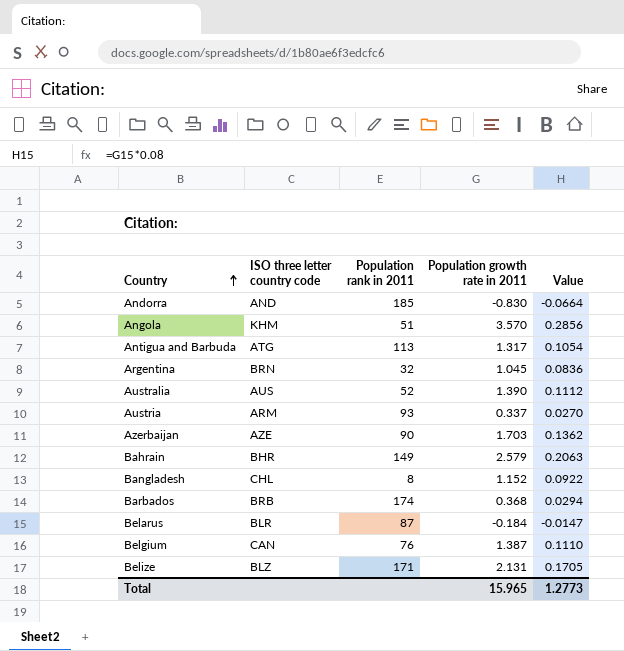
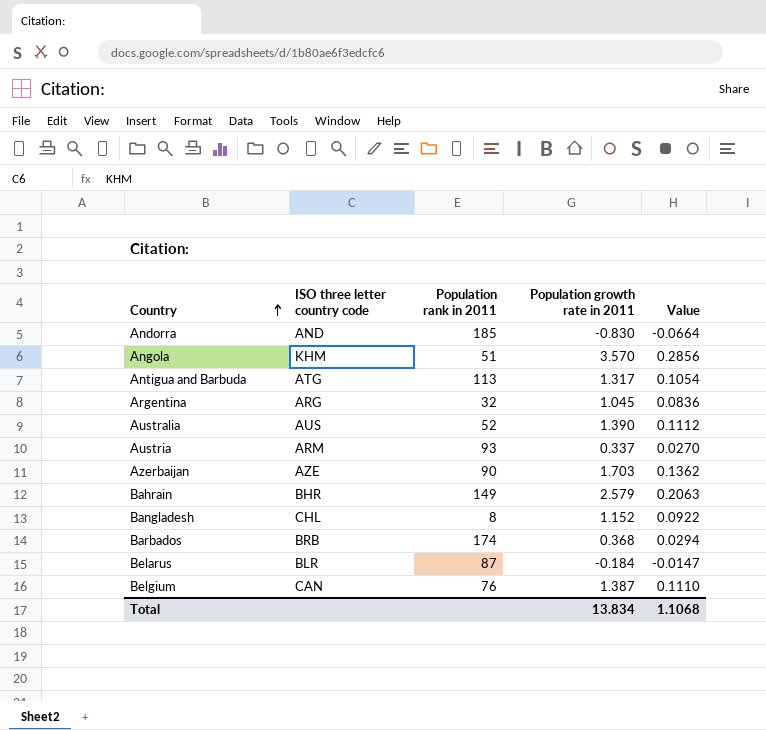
row Belize: BLZ | 171 | 2.131 | 0.1705 -> none
Argentina | ISO three letter country code: BRN -> ARG
Total | Population growth rate in 2011: 15.965 -> 13.834
Total | Value: 1.2773 -> 1.1068

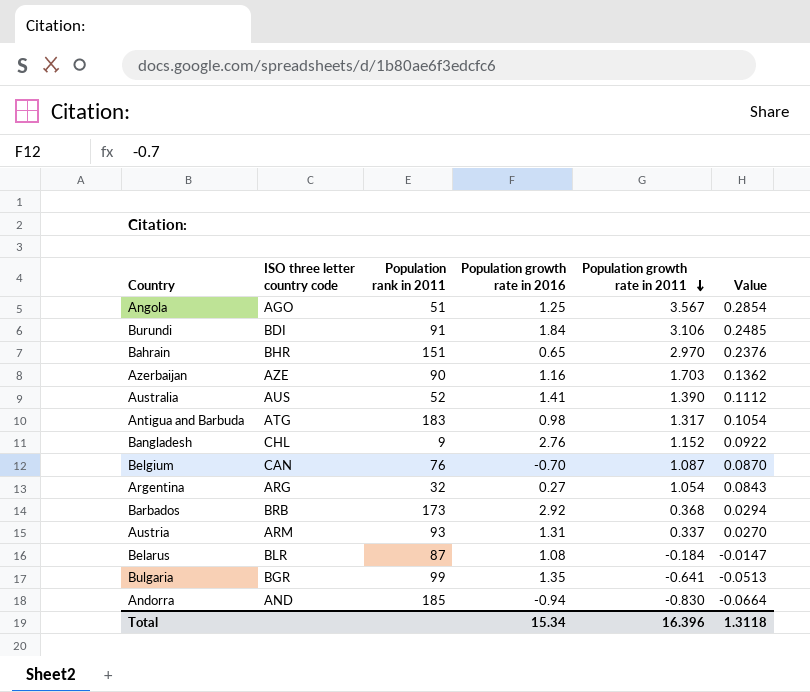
row order: Country ascending -> Population growth rate in 2011 descending
column Population growth rate in 2016 | position: none -> 4
Angola | ISO three letter country code: KHM -> AGO
Angola | Population growth rate in 2011: 3.570 -> 3.567
Angola | Value: 0.2856 -> 0.2854
row Burundi: none -> BDI | 91 | 1.84 | 3.106 | 0.2485
Bahrain | Population rank in 2011: 149 -> 151
Bahrain | Population growth rate in 2011: 2.579 -> 2.970
Bahrain | Value: 0.2063 -> 0.2376
Antigua and Barbuda | Population rank in 2011: 113 -> 183
Bangladesh | Population rank in 2011: 8 -> 9
Belgium | Population growth rate in 2011: 1.387 -> 1.087
Belgium | Value: 0.1110 -> 0.0870
Argentina | Population growth rate in 2011: 1.045 -> 1.054
Argentina | Value: 0.0836 -> 0.0843
Barbados | Population rank in 2011: 174 -> 173
row Bulgaria: none -> BGR | 99 | 1.35 | -0.641 | -0.0513
Total | Population growth rate in 2011: 13.834 -> 16.396
Total | Value: 1.1068 -> 1.3118

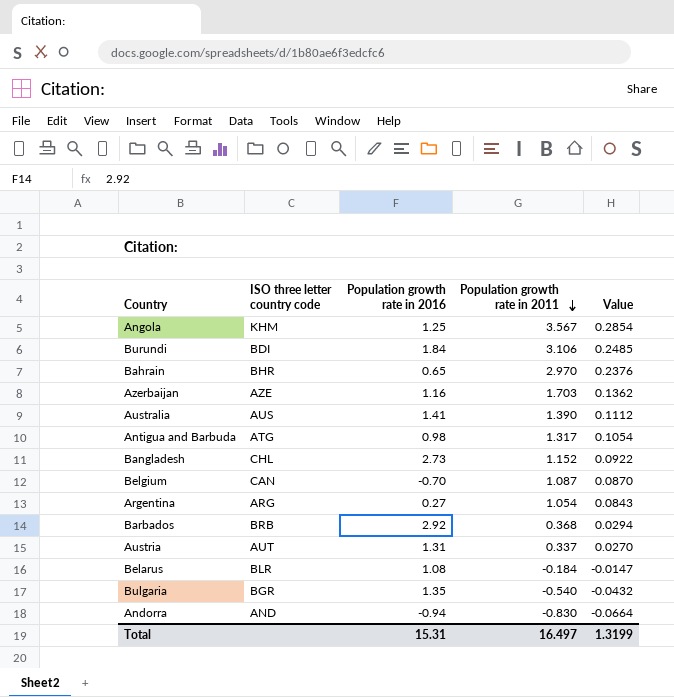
column Population rank in 2011 | position: 3 -> none
Angola | ISO three letter country code: AGO -> KHM
Bangladesh | Population growth rate in 2016: 2.76 -> 2.73
Austria | ISO three letter country code: ARM -> AUT
Bulgaria | Population growth rate in 2011: -0.641 -> -0.540
Bulgaria | Value: -0.0513 -> -0.0432
Total | Population growth rate in 2016: 15.34 -> 15.31
Total | Population growth rate in 2011: 16.396 -> 16.497
Total | Value: 1.3118 -> 1.3199

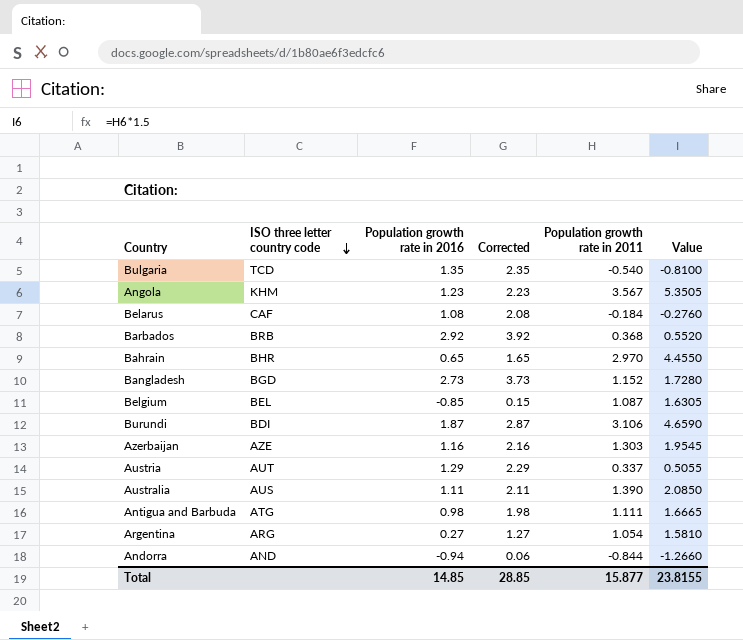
row order: Population growth rate in 2011 descending -> ISO three letter country code descending
column Corrected | formula: none -> [Population growth rate in 2016] + 1
column Value | formula: [Population growth rate in 2011] * 0.08 -> [Population growth rate in 2011] * 1.5
Bulgaria | ISO three letter country code: BGR -> TCD
Angola | Population growth rate in 2016: 1.25 -> 1.23
Belarus | ISO three letter country code: BLR -> CAF
Bangladesh | ISO three letter country code: CHL -> BGD
Belgium | ISO three letter country code: CAN -> BEL
Belgium | Population growth rate in 2016: -0.70 -> -0.85
Burundi | Population growth rate in 2016: 1.84 -> 1.87
Azerbaijan | Population growth rate in 2011: 1.703 -> 1.303
Austria | Population growth rate in 2016: 1.31 -> 1.29
Australia | Population growth rate in 2016: 1.41 -> 1.11
Antigua and Barbuda | Population growth rate in 2011: 1.317 -> 1.111
Andorra | Population growth rate in 2011: -0.830 -> -0.844
Total | Population growth rate in 2016: 15.31 -> 14.85
Total | Population growth rate in 2011: 16.497 -> 15.877
Total | Value: 1.3199 -> 23.8155

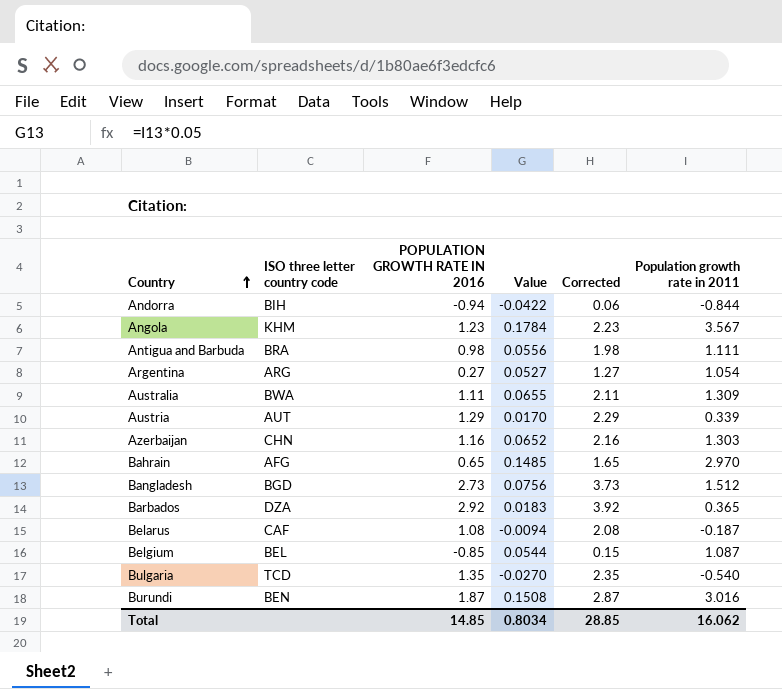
row order: ISO three letter country code descending -> Country ascending
column name: Population growth rate in 2016 -> POPULATION GROWTH RATE IN 2016
column Value | formula: [Population growth rate in 2011] * 1.5 -> [Population growth rate in 2011] * 0.05
column Value | position: 6 -> 4
Andorra | ISO three letter country code: AND -> BIH
Antigua and Barbuda | ISO three letter country code: ATG -> BRA
Australia | ISO three letter country code: AUS -> BWA
Australia | Population growth rate in 2011: 1.390 -> 1.309
Austria | Population growth rate in 2011: 0.337 -> 0.339
Azerbaijan | ISO three letter country code: AZE -> CHN
Bahrain | ISO three letter country code: BHR -> AFG
Bangladesh | Population growth rate in 2011: 1.152 -> 1.512
Barbados | ISO three letter country code: BRB -> DZA
Barbados | Population growth rate in 2011: 0.368 -> 0.365
Belarus | Population growth rate in 2011: -0.184 -> -0.187
Burundi | ISO three letter country code: BDI -> BEN
Burundi | Population growth rate in 2011: 3.106 -> 3.016
Total | Value: 23.8155 -> 0.8034
Total | Population growth rate in 2011: 15.877 -> 16.062

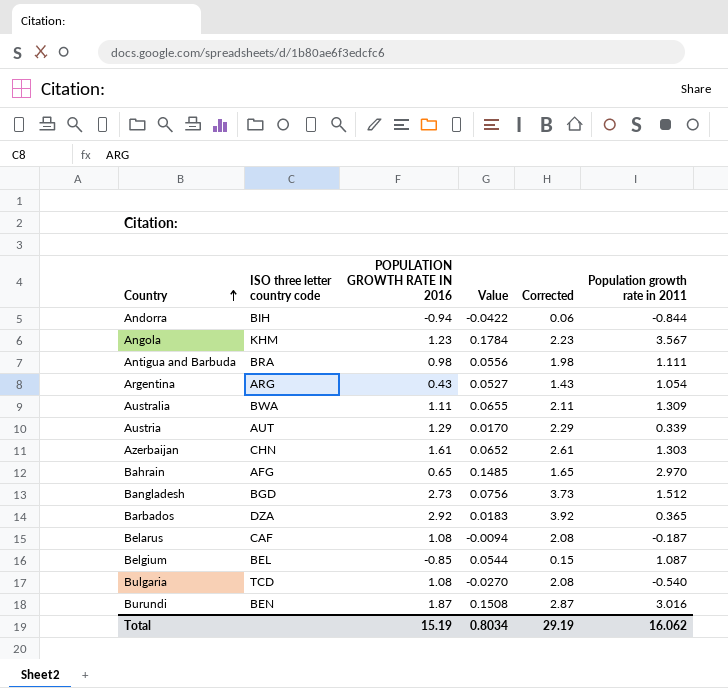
Argentina | POPULATION GROWTH RATE IN 2016: 0.27 -> 0.43
Argentina | Corrected: 1.27 -> 1.43
Azerbaijan | POPULATION GROWTH RATE IN 2016: 1.16 -> 1.61
Azerbaijan | Corrected: 2.16 -> 2.61
Bulgaria | POPULATION GROWTH RATE IN 2016: 1.35 -> 1.08
Bulgaria | Corrected: 2.35 -> 2.08
Total | POPULATION GROWTH RATE IN 2016: 14.85 -> 15.19
Total | Corrected: 28.85 -> 29.19

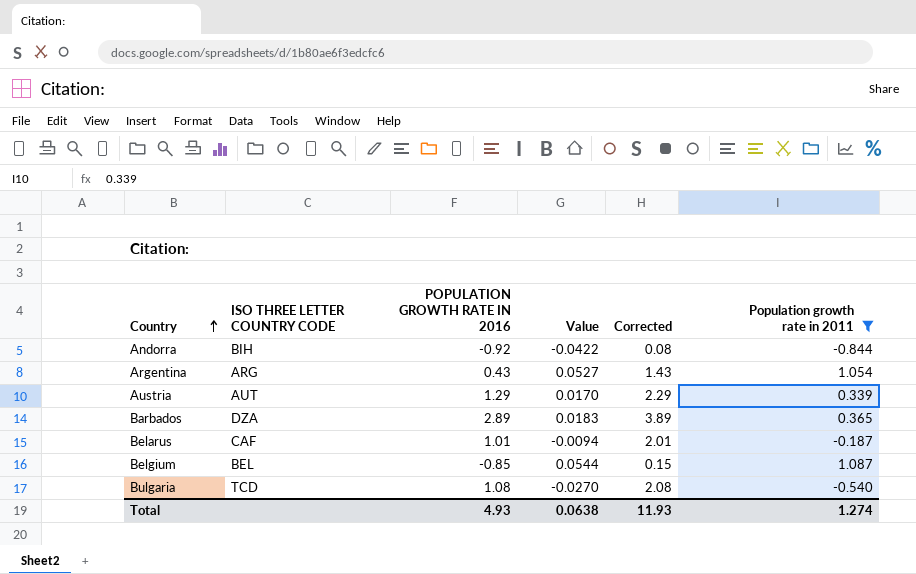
filter: none -> Population growth rate in 2011 <= 1.087
column name: ISO three letter country code -> ISO THREE LETTER COUNTRY CODE
Andorra | POPULATION GROWTH RATE IN 2016: -0.94 -> -0.92
Andorra | Corrected: 0.06 -> 0.08
Barbados | POPULATION GROWTH RATE IN 2016: 2.92 -> 2.89
Barbados | Corrected: 3.92 -> 3.89
Belarus | POPULATION GROWTH RATE IN 2016: 1.08 -> 1.01
Belarus | Corrected: 2.08 -> 2.01
Total | POPULATION GROWTH RATE IN 2016: 15.19 -> 4.93
Total | Value: 0.8034 -> 0.0638
Total | Corrected: 29.19 -> 11.93
Total | Population growth rate in 2011: 16.062 -> 1.274

